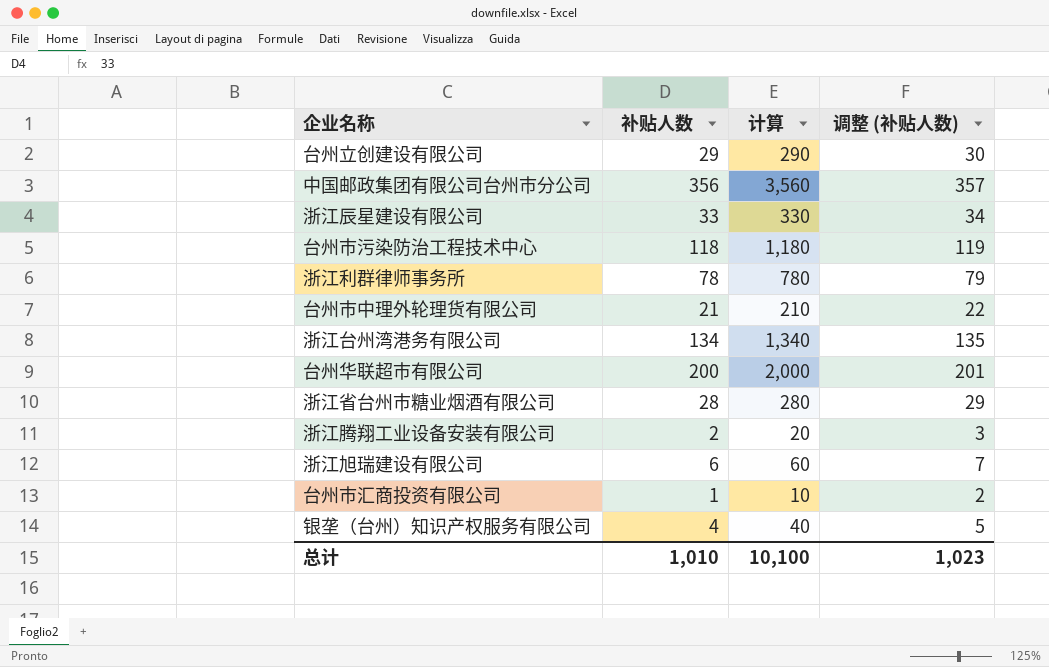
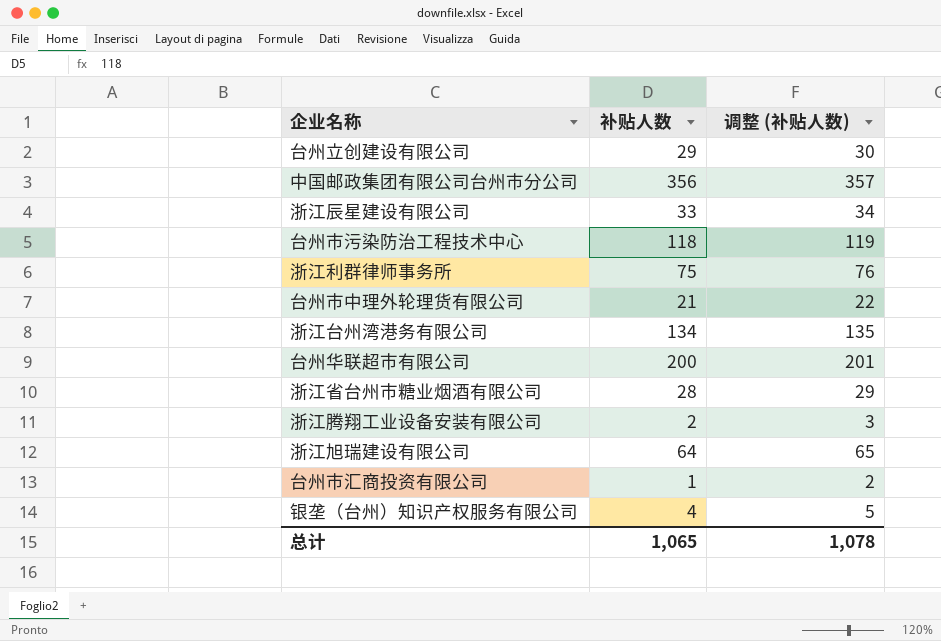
column 计算 | formula: [补贴人数] * 10 -> none
浙江利群律师事务所 | 补贴人数: 78 -> 75
浙江利群律师事务所 | 调整 (补贴人数): 79 -> 76
浙江旭瑞建设有限公司 | 补贴人数: 6 -> 64
浙江旭瑞建设有限公司 | 调整 (补贴人数): 7 -> 65
总计 | 补贴人数: 1,010 -> 1,065
总计 | 调整 (补贴人数): 1,023 -> 1,078

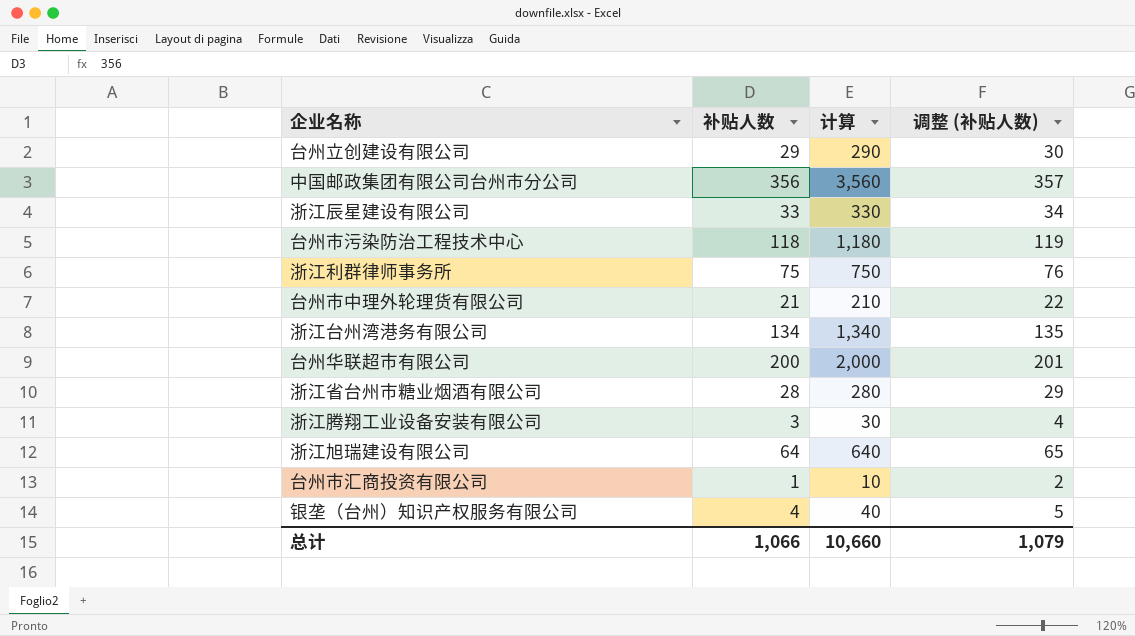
column 计算 | formula: none -> [补贴人数] * 10
浙江腾翔工业设备安装有限公司 | 补贴人数: 2 -> 3
浙江腾翔工业设备安装有限公司 | 调整 (补贴人数): 3 -> 4
总计 | 补贴人数: 1,065 -> 1,066
总计 | 调整 (补贴人数): 1,078 -> 1,079

